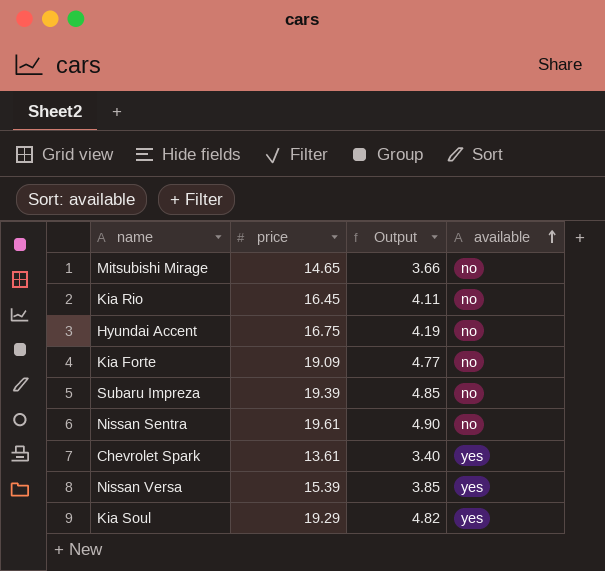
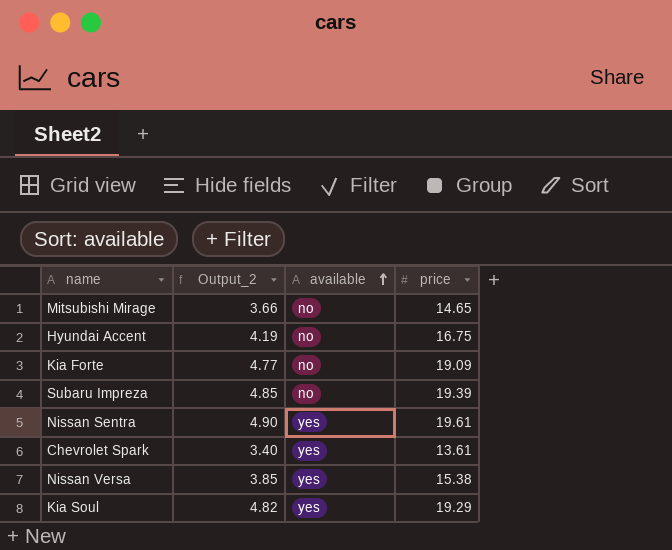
column name: Output -> Output_2
column price | position: 2 -> 4
row Kia Rio: 16.45 | 4.11 | no -> none
Nissan Sentra | available: no -> yes
Nissan Versa | price: 15.39 -> 15.38

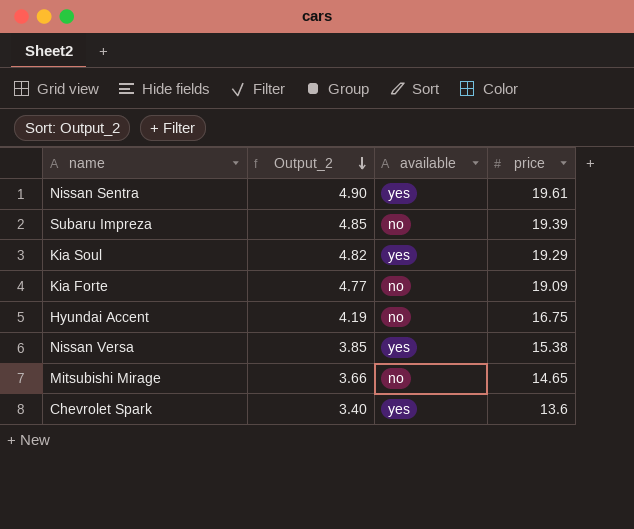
row order: available ascending -> Output_2 descending
Chevrolet Spark | price: 13.61 -> 13.6

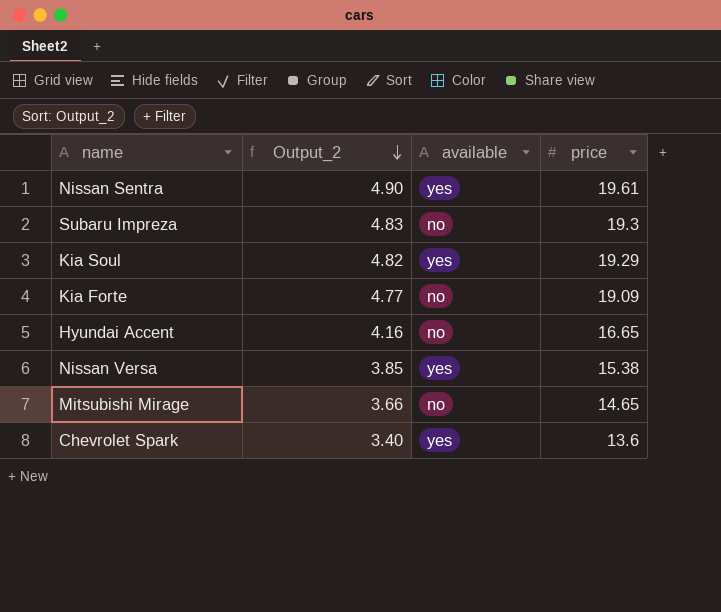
Subaru Impreza | Output_2: 4.85 -> 4.83
Subaru Impreza | price: 19.39 -> 19.3
Hyundai Accent | Output_2: 4.19 -> 4.16
Hyundai Accent | price: 16.75 -> 16.65

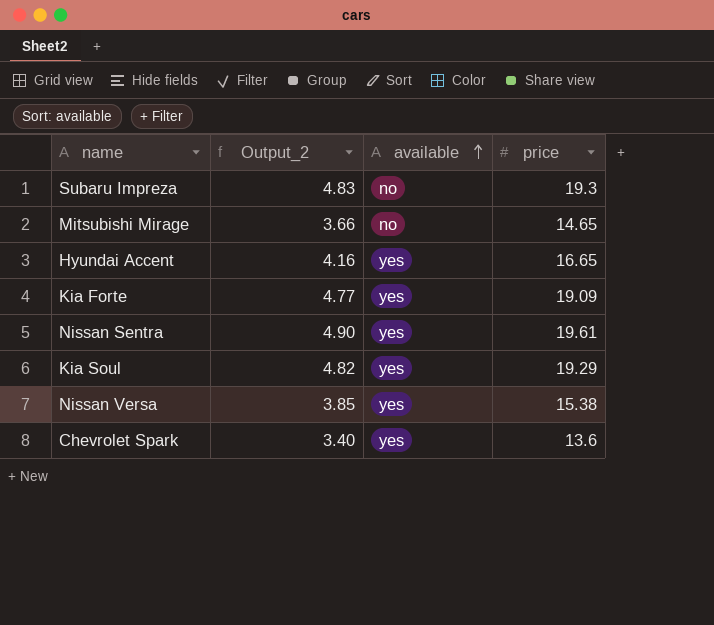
row order: Output_2 descending -> available ascending
Hyundai Accent | available: no -> yes
Kia Forte | available: no -> yes

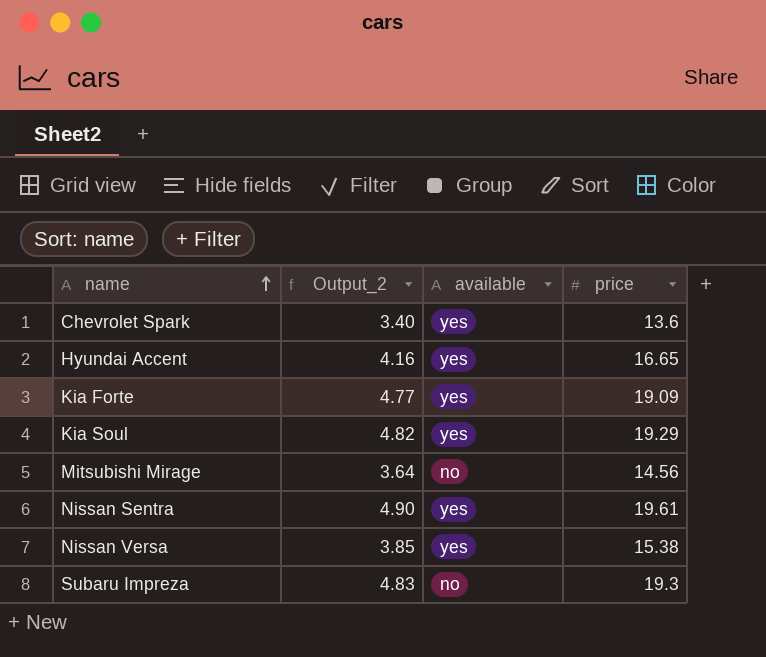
row order: available ascending -> name ascending
Mitsubishi Mirage | Output_2: 3.66 -> 3.64
Mitsubishi Mirage | price: 14.65 -> 14.56

